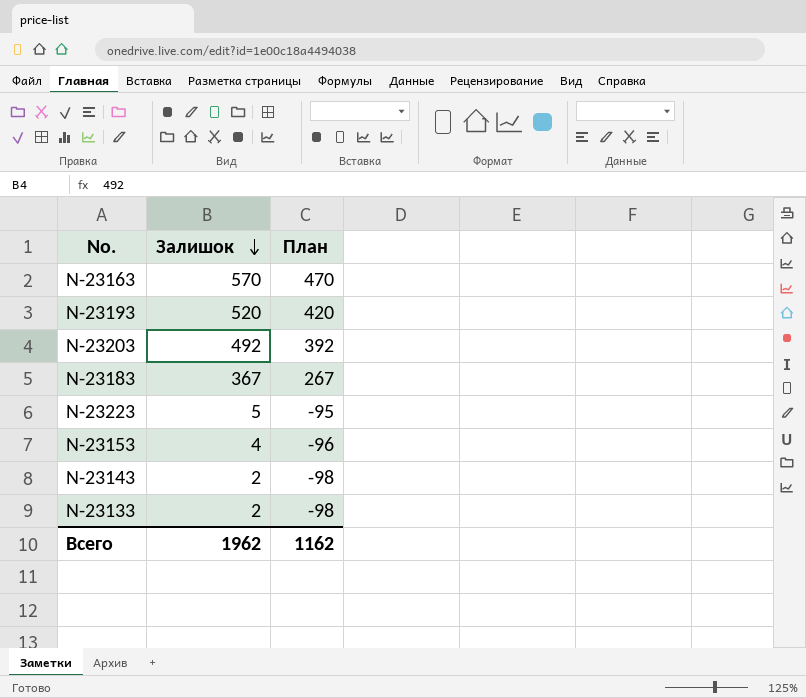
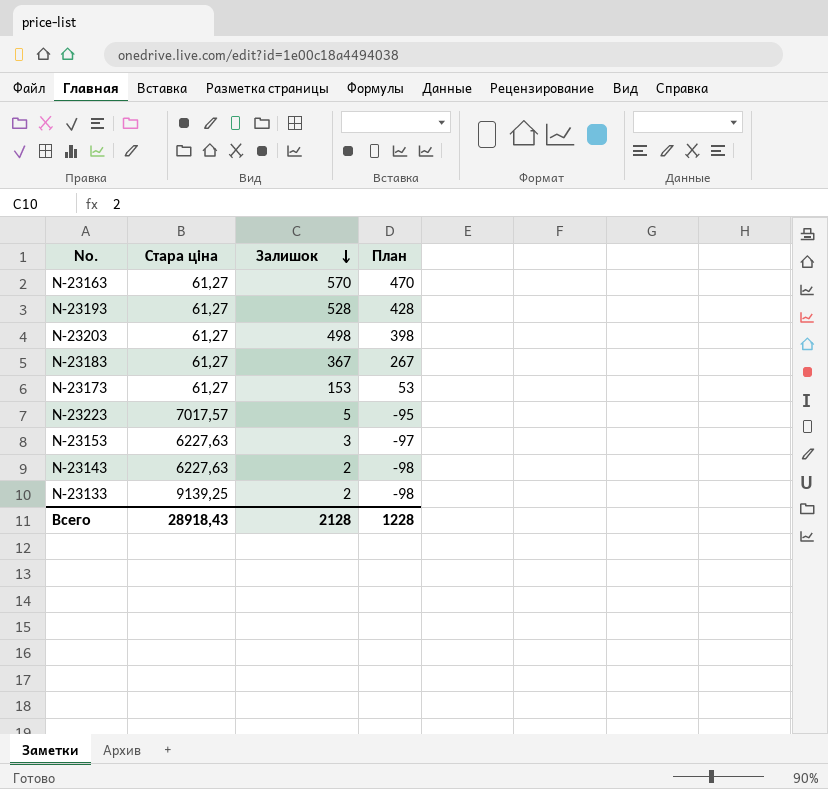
column Стара ціна | position: none -> 2
N-23193 | Залишок: 520 -> 528
N-23193 | План: 420 -> 428
N-23203 | Залишок: 492 -> 498
N-23203 | План: 392 -> 398
row N-23173: none -> 61,27 | 153 | 53
N-23153 | Залишок: 4 -> 3
N-23153 | План: -96 -> -97
Всего | Залишок: 1962 -> 2128
Всего | План: 1162 -> 1228

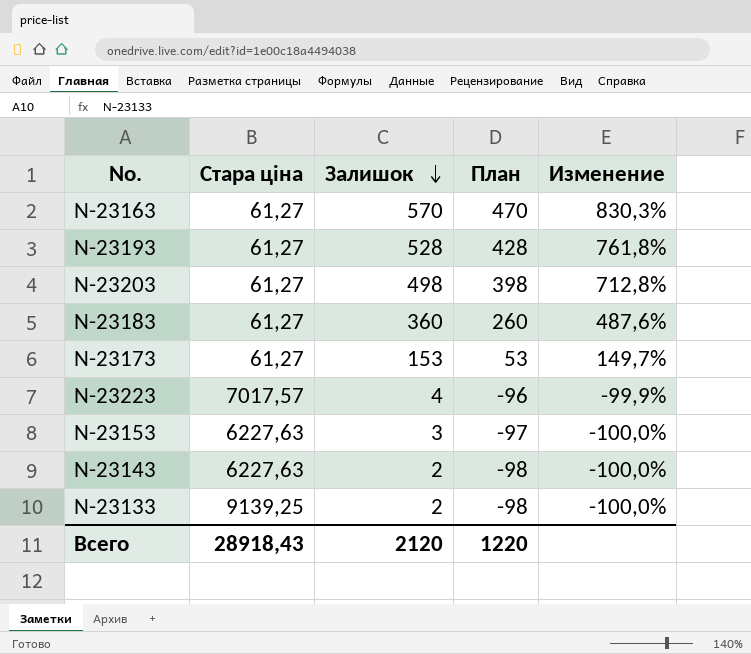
column Изменение | formula: none -> ([Залишок] - [Стара ціна]) / [Стара ціна]
N-23183 | Залишок: 367 -> 360
N-23183 | План: 267 -> 260
N-23223 | Залишок: 5 -> 4
N-23223 | План: -95 -> -96
Всего | Залишок: 2128 -> 2120
Всего | План: 1228 -> 1220

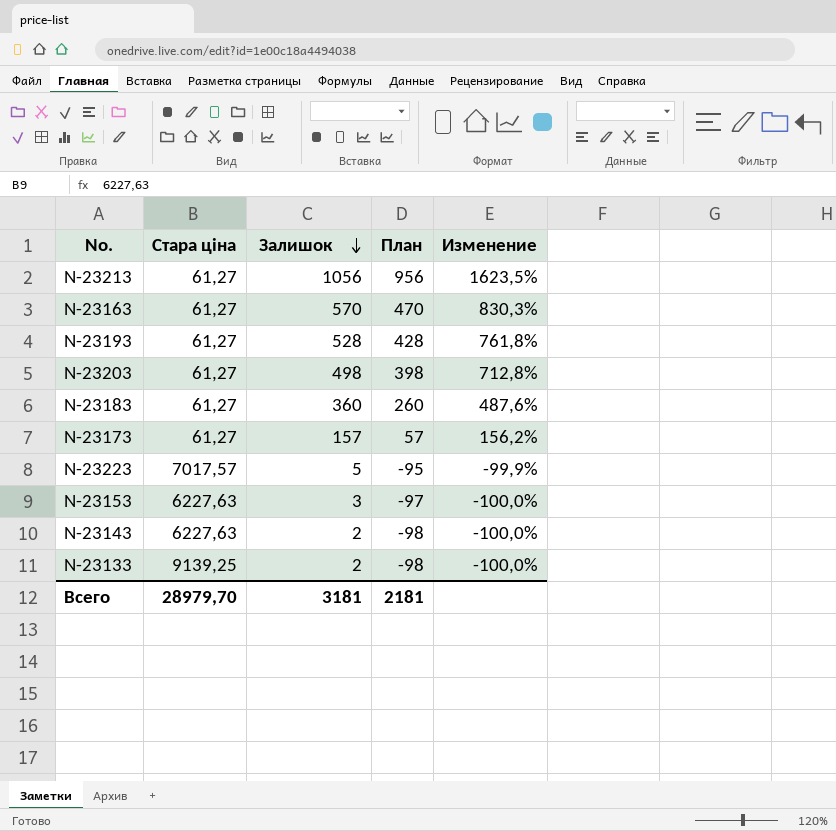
row N-23213: none -> 61,27 | 1056 | 956 | 1623,5%
N-23173 | Залишок: 153 -> 157
N-23173 | План: 53 -> 57
N-23173 | Изменение: 149,7% -> 156,2%
N-23223 | Залишок: 4 -> 5
N-23223 | План: -96 -> -95
Всего | Стара ціна: 28918,43 -> 28979,70
Всего | Залишок: 2120 -> 3181
Всего | План: 1220 -> 2181

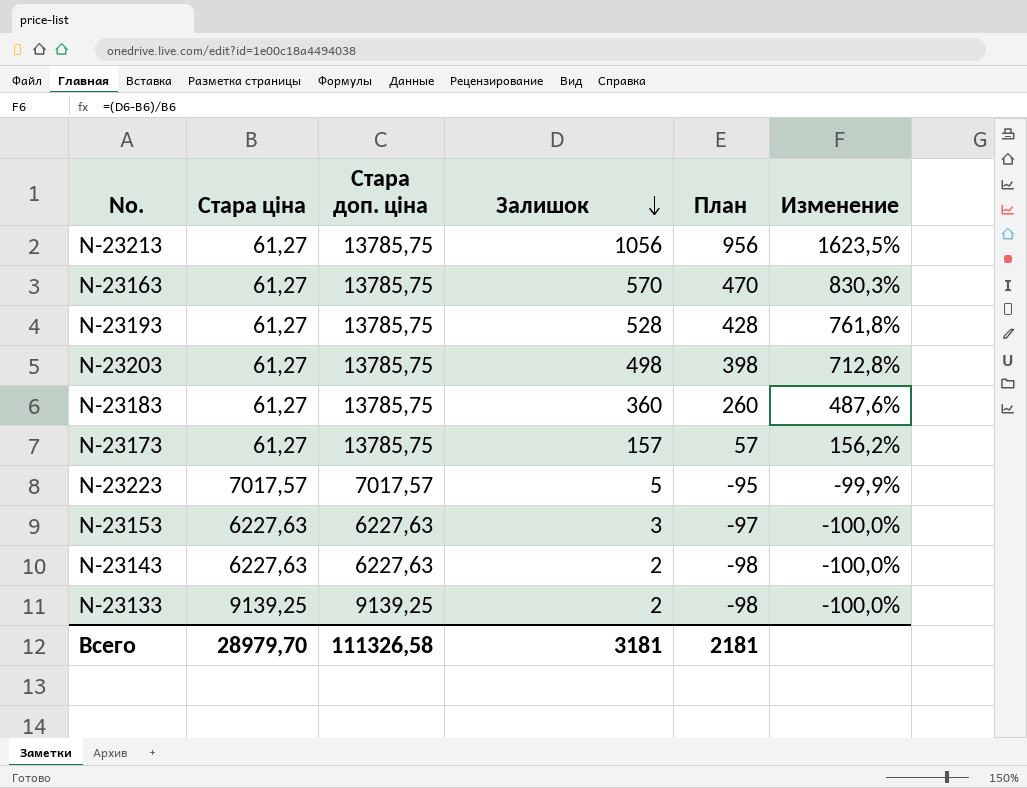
column Стара доп. ціна | position: none -> 3

